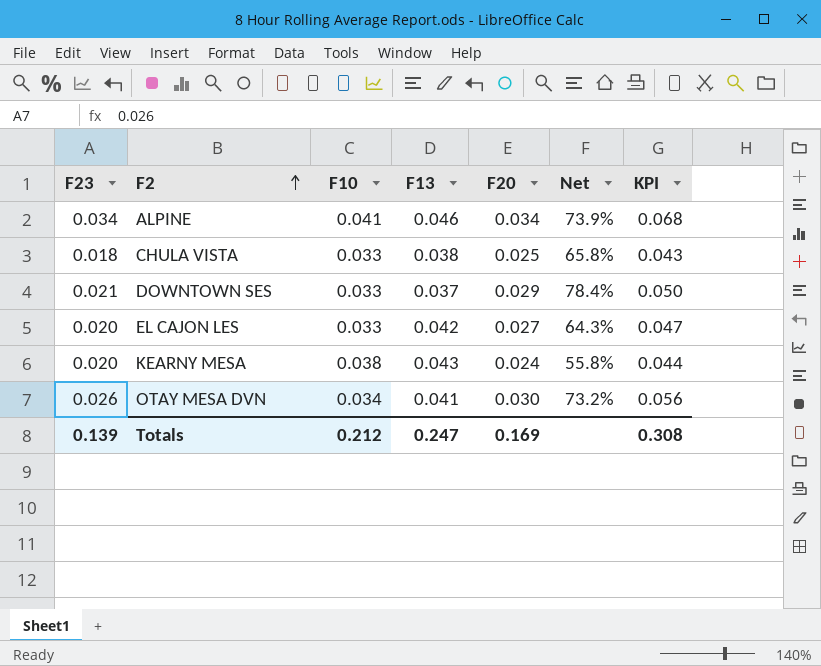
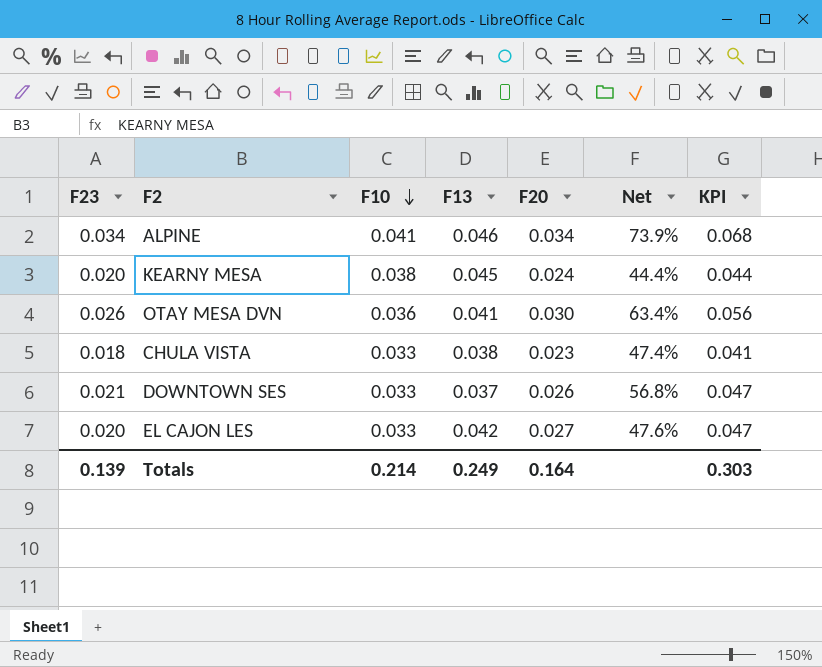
row order: F2 ascending -> F10 descending
column Net | formula: [F20] / [F13] -> [F23] / [F13]
KEARNY MESA | F13: 0.043 -> 0.045
OTAY MESA DVN | F10: 0.034 -> 0.036
CHULA VISTA | F20: 0.025 -> 0.023
CHULA VISTA | KPI: 0.043 -> 0.041
DOWNTOWN SES | F20: 0.029 -> 0.026
DOWNTOWN SES | KPI: 0.050 -> 0.047
Totals | F10: 0.212 -> 0.214
Totals | F13: 0.247 -> 0.249
Totals | F20: 0.169 -> 0.164
Totals | KPI: 0.308 -> 0.303

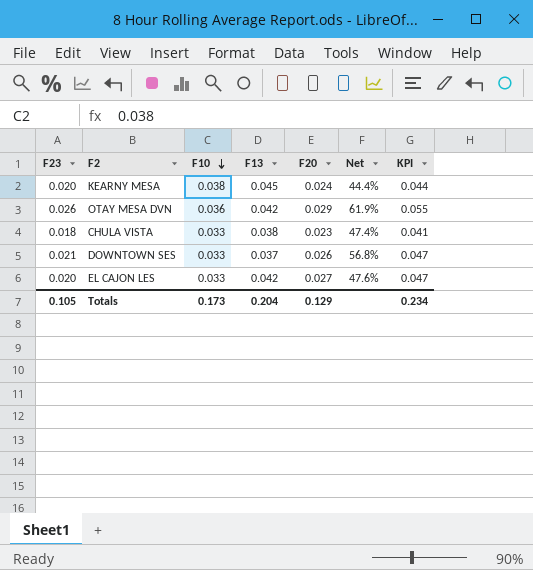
row ALPINE: 0.034 | 0.041 | 0.046 | 0.034 | 73.9% | 0.068 -> none
OTAY MESA DVN | F13: 0.041 -> 0.042
OTAY MESA DVN | F20: 0.030 -> 0.029
OTAY MESA DVN | Net: 63.4% -> 61.9%
OTAY MESA DVN | KPI: 0.056 -> 0.055
Totals | F23: 0.139 -> 0.105
Totals | F10: 0.214 -> 0.173
Totals | F13: 0.249 -> 0.204
Totals | F20: 0.164 -> 0.129
Totals | KPI: 0.303 -> 0.234

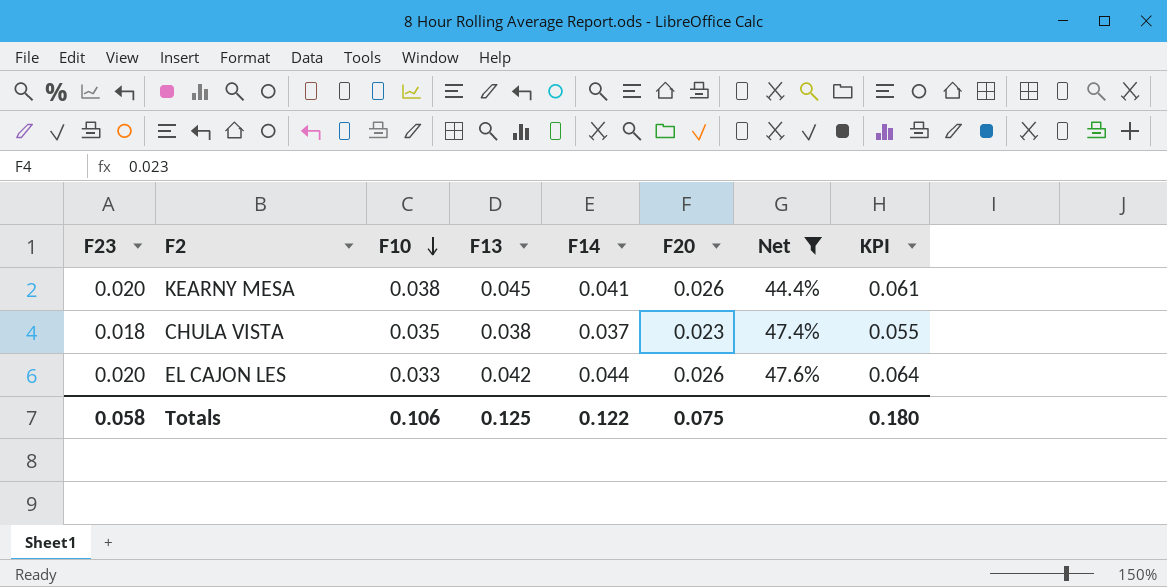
filter: none -> Net <= 47.6%
column F14 | position: none -> 5
column KPI | formula: [F23] + [F20] -> [F23] + [F14]
KEARNY MESA | F20: 0.024 -> 0.026
CHULA VISTA | F10: 0.033 -> 0.035
EL CAJON LES | F20: 0.027 -> 0.026
Totals | F23: 0.105 -> 0.058
Totals | F10: 0.173 -> 0.106
Totals | F13: 0.204 -> 0.125
Totals | F20: 0.129 -> 0.075
Totals | KPI: 0.234 -> 0.180

